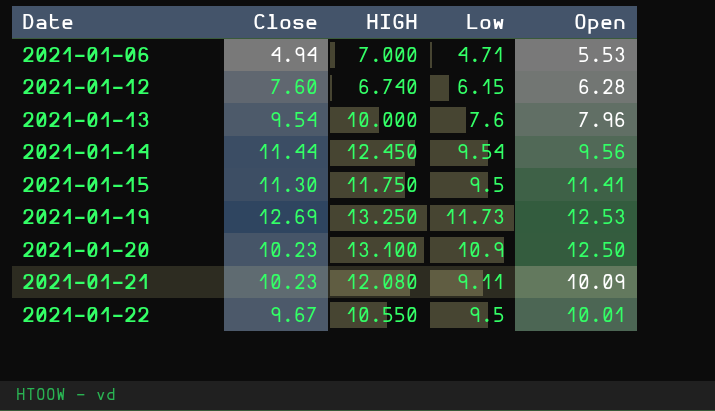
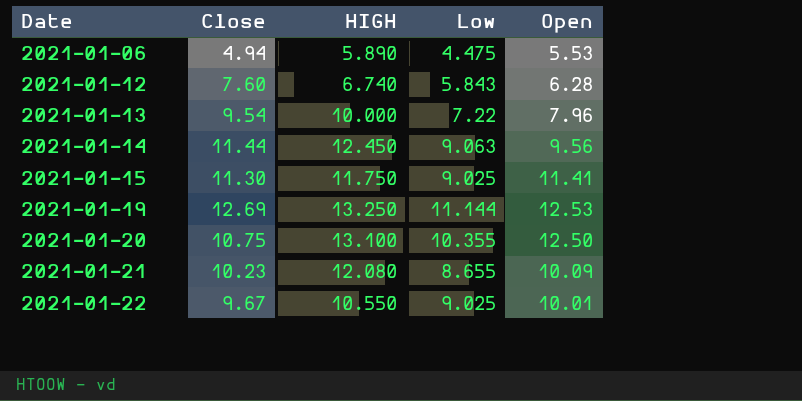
2021-01-06 | HIGH: 7.000 -> 5.890
2021-01-06 | Low: 4.71 -> 4.475
2021-01-12 | Low: 6.15 -> 5.843
2021-01-13 | Low: 7.6 -> 7.22
2021-01-14 | Low: 9.54 -> 9.063
2021-01-15 | Low: 9.5 -> 9.025
2021-01-19 | Low: 11.73 -> 11.144
2021-01-20 | Close: 10.23 -> 10.75
2021-01-20 | Low: 10.9 -> 10.355
2021-01-21 | Low: 9.11 -> 8.655
2021-01-22 | Low: 9.5 -> 9.025

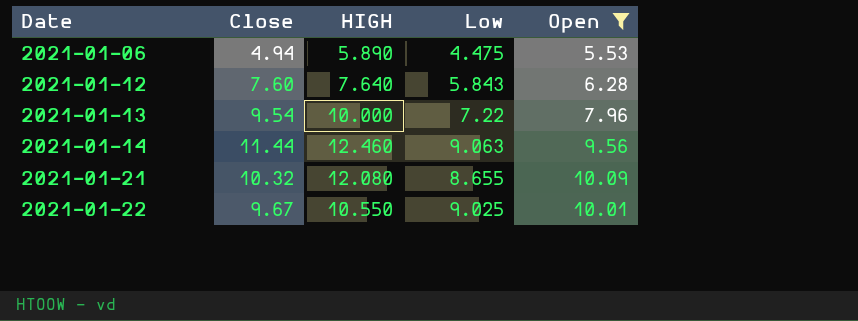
filter: none -> Open <= 10.09
2021-01-12 | HIGH: 6.740 -> 7.640
2021-01-14 | HIGH: 12.450 -> 12.460
2021-01-21 | Close: 10.23 -> 10.32

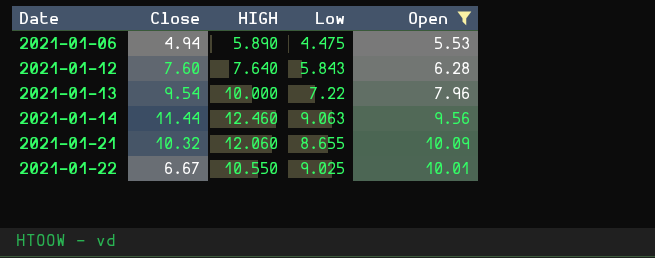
2021-01-21 | HIGH: 12.080 -> 12.060
2021-01-22 | Close: 9.67 -> 6.67

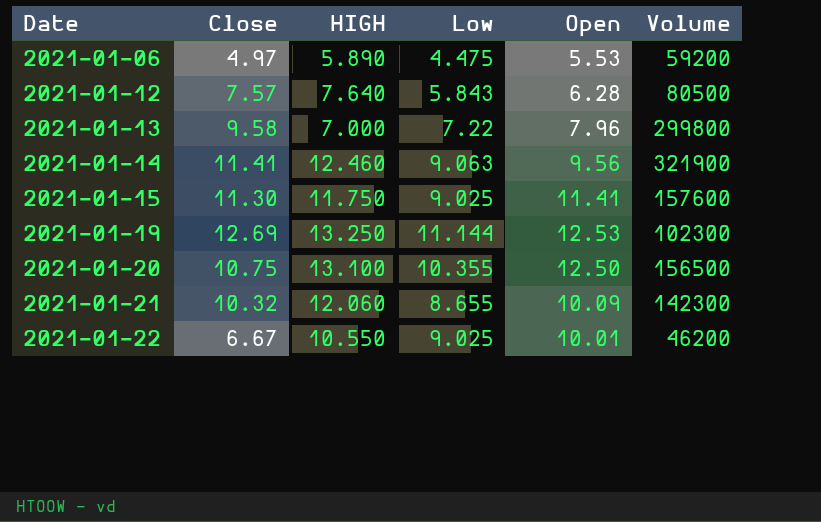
filter: Open <= 10.09 -> none
column Volume | position: none -> 6
2021-01-06 | Close: 4.94 -> 4.97
2021-01-12 | Close: 7.60 -> 7.57
2021-01-13 | Close: 9.54 -> 9.58
2021-01-13 | HIGH: 10.000 -> 7.000
2021-01-14 | Close: 11.44 -> 11.41

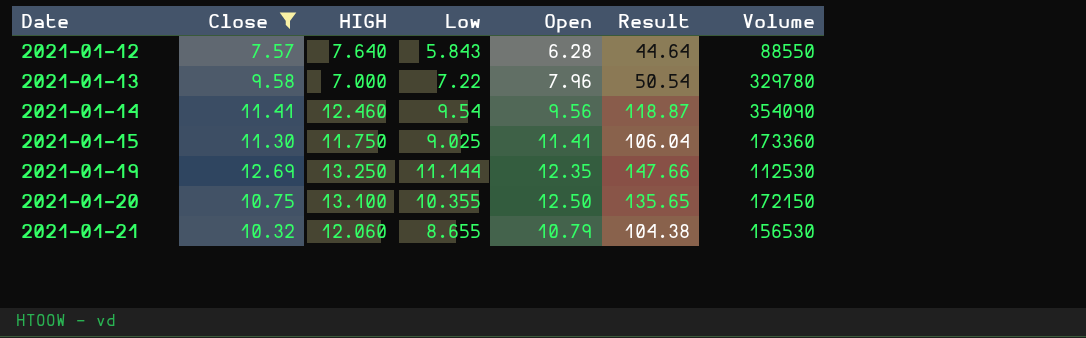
filter: none -> Close >= 7.57
column Result | formula: none -> [HIGH] * [Low]
2021-01-12 | Volume: 80500 -> 88550
2021-01-13 | Volume: 299800 -> 329780
2021-01-14 | Low: 9.063 -> 9.54
2021-01-14 | Volume: 321900 -> 354090
2021-01-15 | Volume: 157600 -> 173360
2021-01-19 | Open: 12.53 -> 12.35
2021-01-19 | Volume: 102300 -> 112530
2021-01-20 | Volume: 156500 -> 172150
2021-01-21 | Open: 10.09 -> 10.79
2021-01-21 | Volume: 142300 -> 156530

